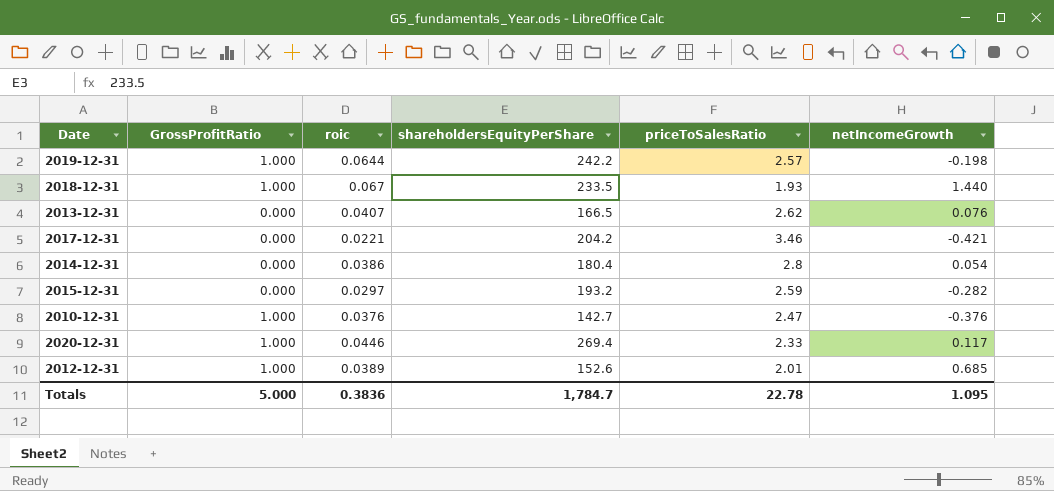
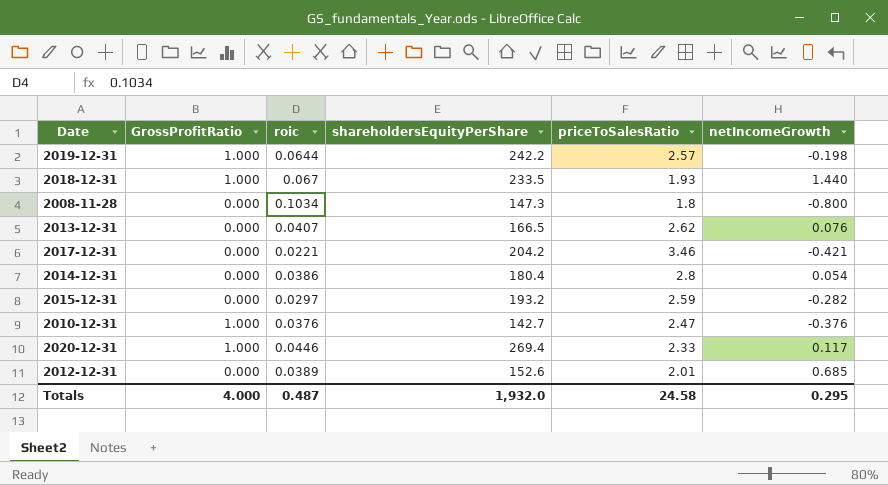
row 2008-11-28: none -> 0.000 | 0.1034 | 147.3 | 1.8 | -0.800
2012-12-31 | GrossProfitRatio: 1.000 -> 0.000
Totals | GrossProfitRatio: 5.000 -> 4.000
Totals | roic: 0.3836 -> 0.487
Totals | shareholdersEquityPerShare: 1,784.7 -> 1,932.0
Totals | priceToSalesRatio: 22.78 -> 24.58
Totals | netIncomeGrowth: 1.095 -> 0.295

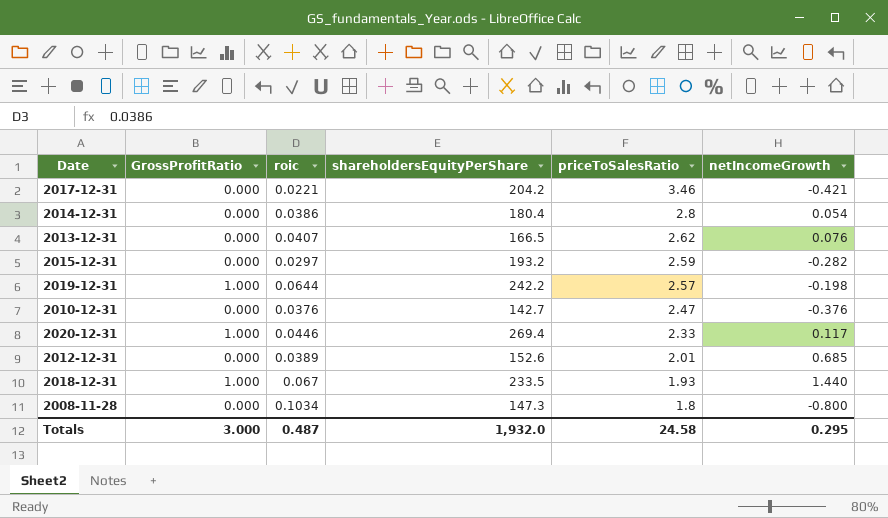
row order: none -> priceToSalesRatio descending
2010-12-31 | GrossProfitRatio: 1.000 -> 0.000
Totals | GrossProfitRatio: 4.000 -> 3.000

